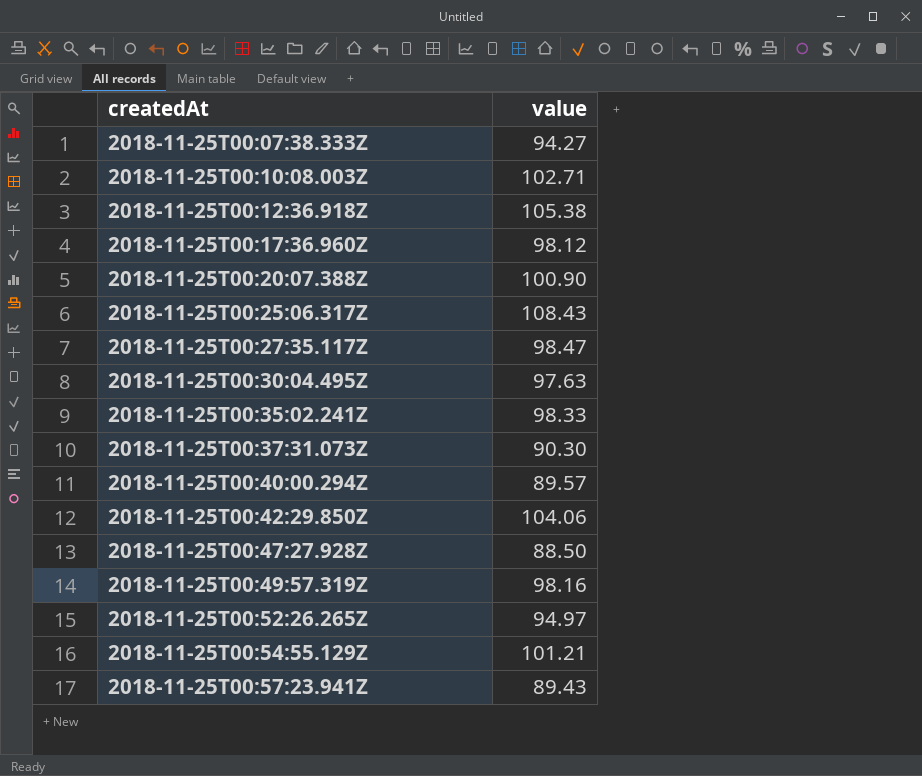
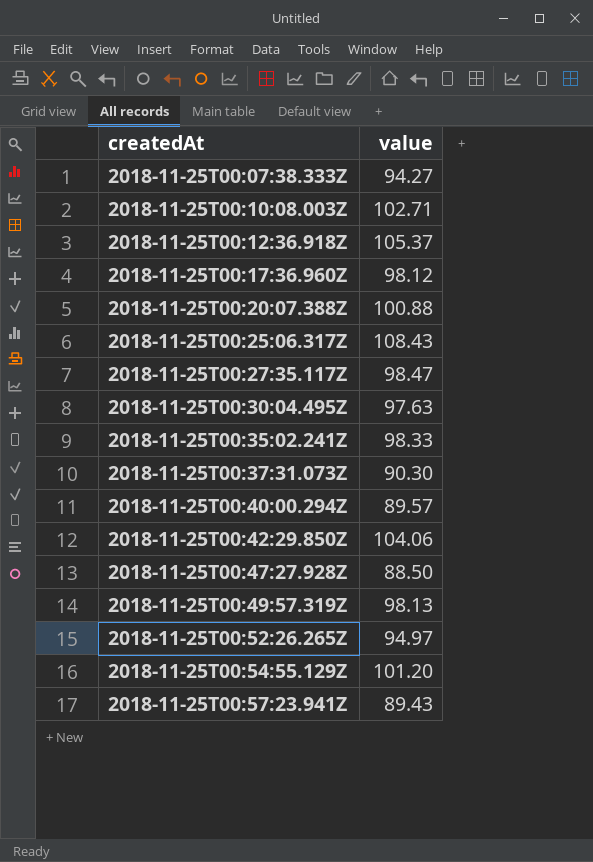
2018-11-25T00:12:36.918Z | value: 105.38 -> 105.37
2018-11-25T00:20:07.388Z | value: 100.90 -> 100.88
2018-11-25T00:49:57.319Z | value: 98.16 -> 98.13
2018-11-25T00:54:55.129Z | value: 101.21 -> 101.20

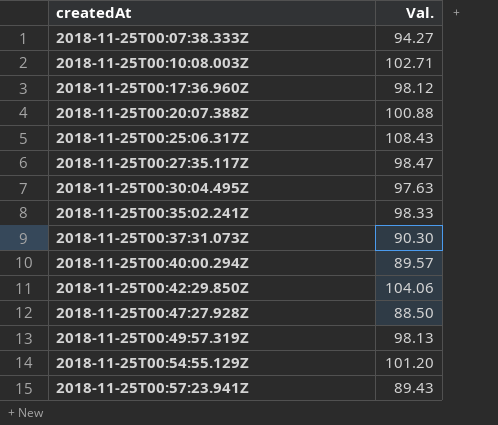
column name: value -> Val.
row 2018-11-25T00:12:36.918Z: 105.37 -> none
row 2018-11-25T00:52:26.265Z: 94.97 -> none

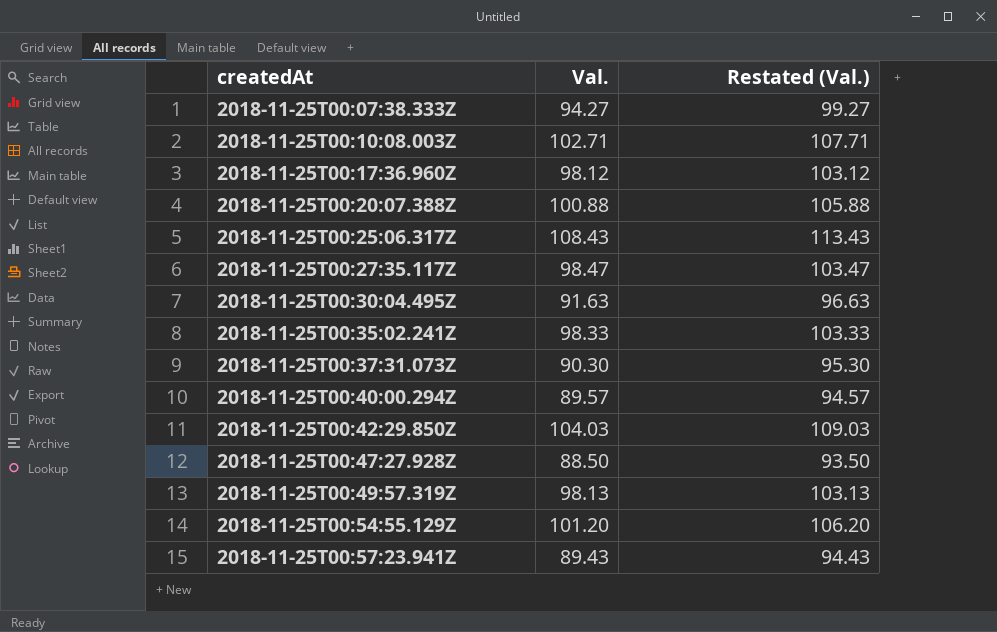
column Restated (Val.) | formula: none -> [Val.] + 5
2018-11-25T00:30:04.495Z | Val.: 97.63 -> 91.63
2018-11-25T00:42:29.850Z | Val.: 104.06 -> 104.03

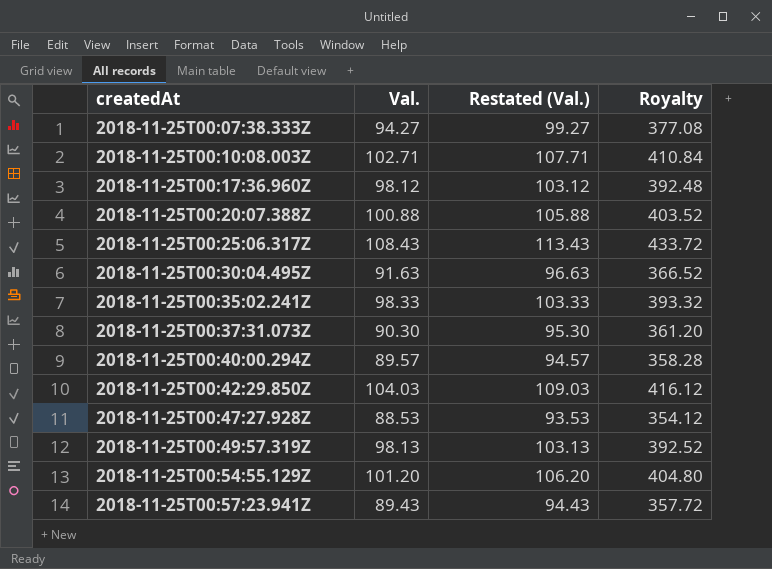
column Royalty | formula: none -> [Val.] * 4
row 2018-11-25T00:27:35.117Z: 98.47 | 103.47 -> none
2018-11-25T00:47:27.928Z | Val.: 88.50 -> 88.53
2018-11-25T00:47:27.928Z | Restated (Val.): 93.50 -> 93.53

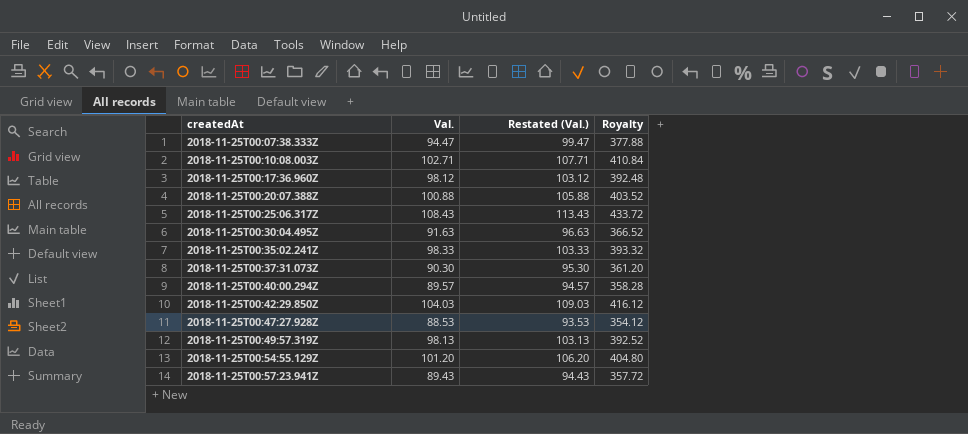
2018-11-25T00:07:38.333Z | Val.: 94.27 -> 94.47
2018-11-25T00:07:38.333Z | Restated (Val.): 99.27 -> 99.47
2018-11-25T00:07:38.333Z | Royalty: 377.08 -> 377.88

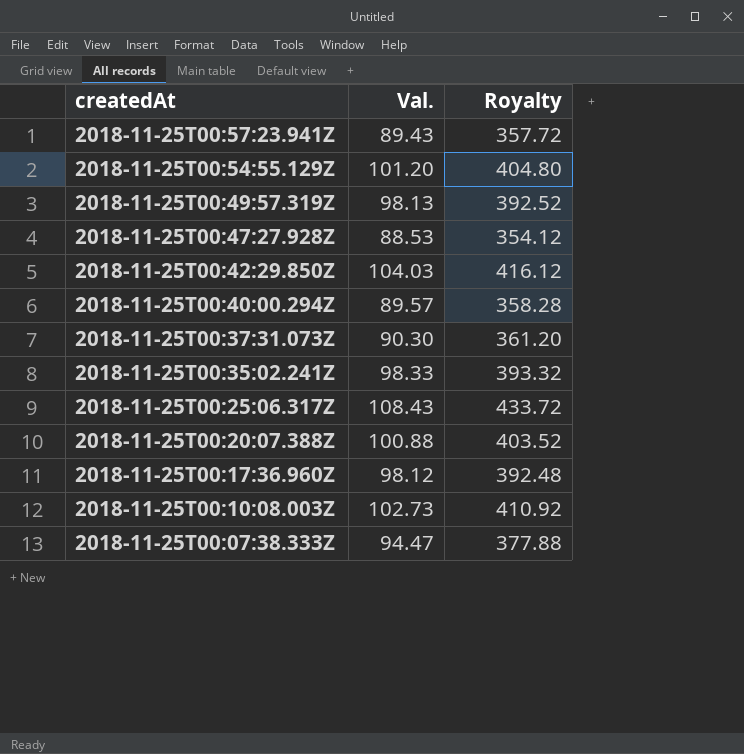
row order: createdAt ascending -> createdAt descending
column Restated (Val.) | formula: [Val.] + 5 -> none
row 2018-11-25T00:30:04.495Z: 91.63 | 96.63 | 366.52 -> none
2018-11-25T00:10:08.003Z | Val.: 102.71 -> 102.73
2018-11-25T00:10:08.003Z | Royalty: 410.84 -> 410.92

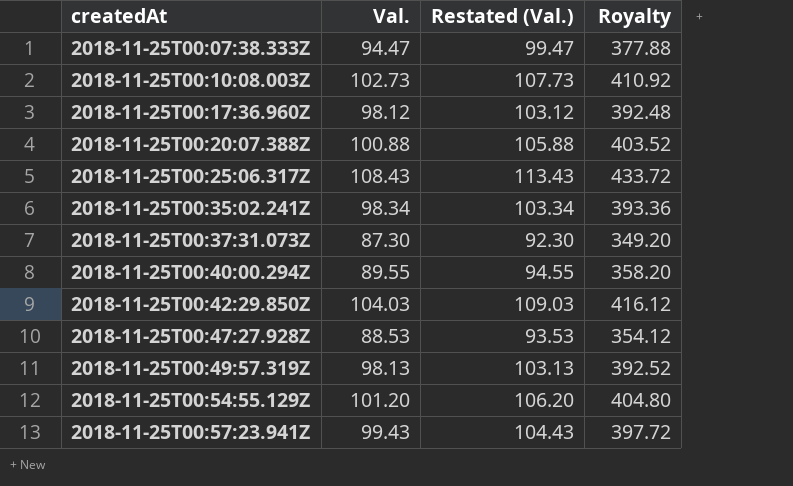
row order: createdAt descending -> createdAt ascending
column Restated (Val.) | formula: none -> [Val.] + 5
2018-11-25T00:35:02.241Z | Val.: 98.33 -> 98.34
2018-11-25T00:35:02.241Z | Royalty: 393.32 -> 393.36
2018-11-25T00:37:31.073Z | Val.: 90.30 -> 87.30
2018-11-25T00:37:31.073Z | Royalty: 361.20 -> 349.20
2018-11-25T00:40:00.294Z | Val.: 89.57 -> 89.55
2018-11-25T00:40:00.294Z | Royalty: 358.28 -> 358.20
2018-11-25T00:57:23.941Z | Val.: 89.43 -> 99.43
2018-11-25T00:57:23.941Z | Royalty: 357.72 -> 397.72

